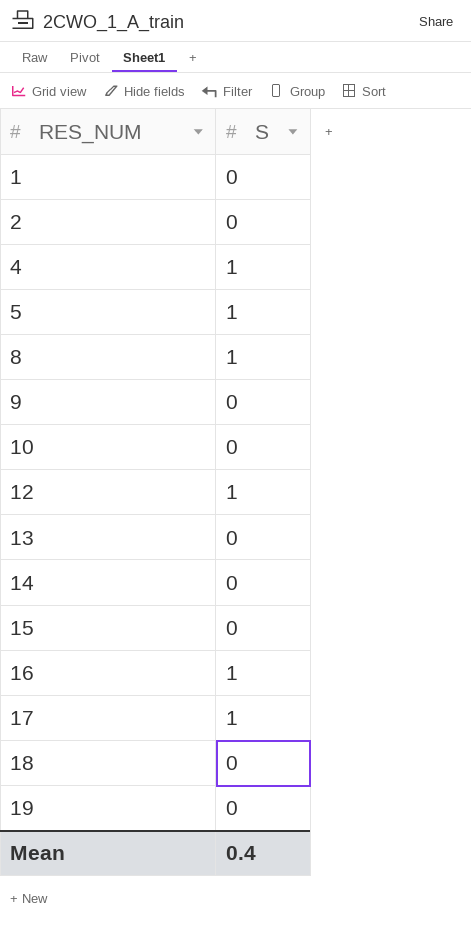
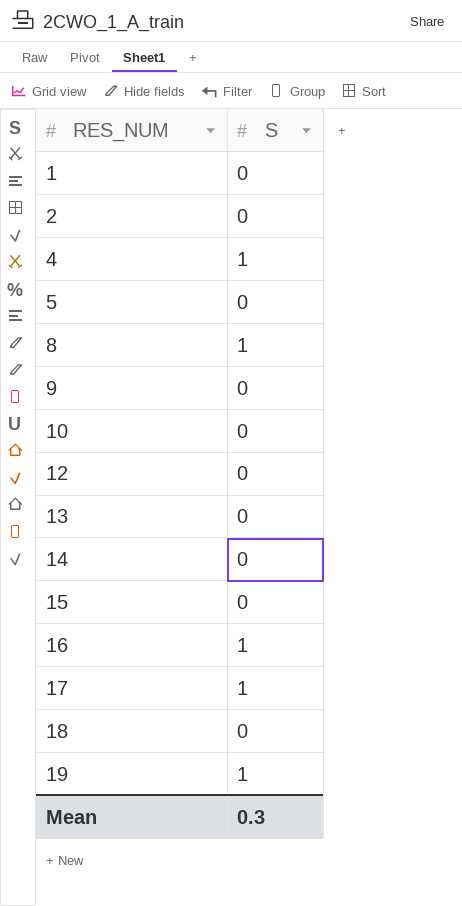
5 | S: 1 -> 0
12 | S: 1 -> 0
19 | S: 0 -> 1
Mean | S: 0.4 -> 0.3

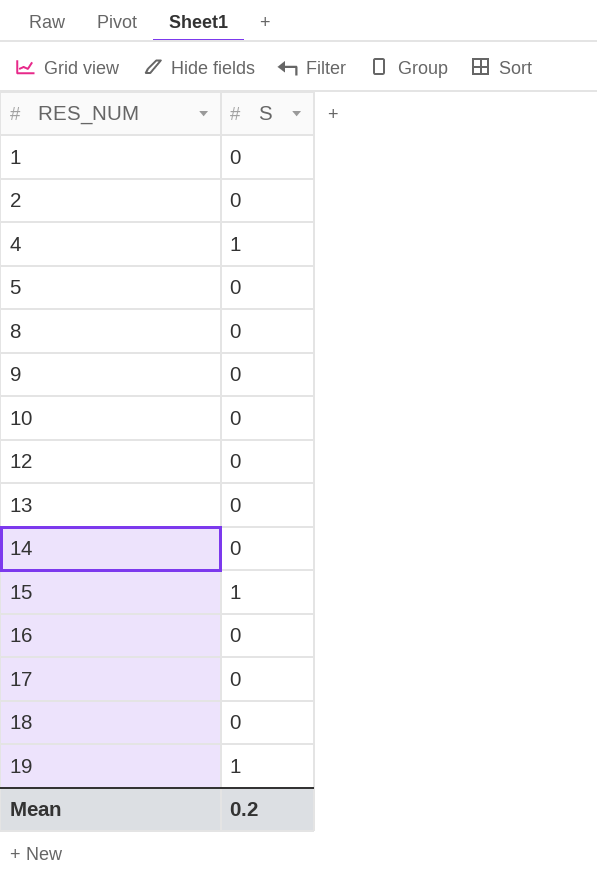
8 | S: 1 -> 0
15 | S: 0 -> 1
16 | S: 1 -> 0
17 | S: 1 -> 0
Mean | S: 0.3 -> 0.2

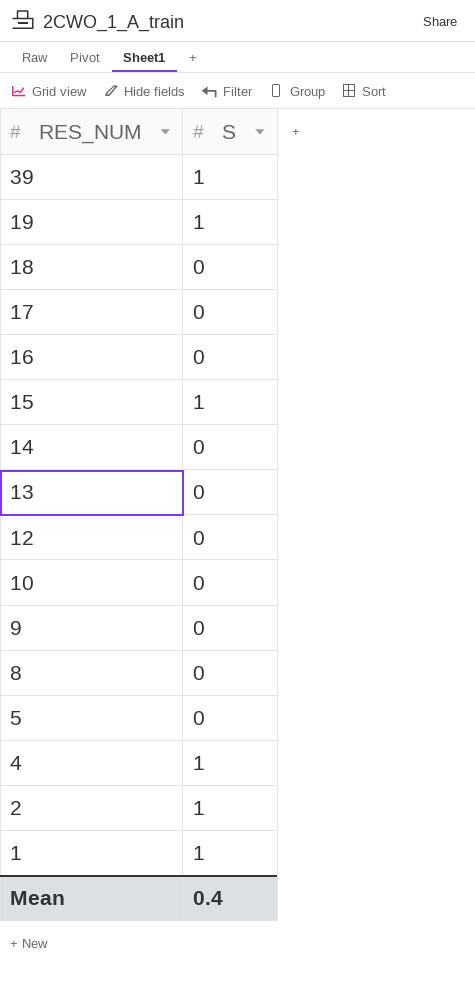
row order: RES_NUM ascending -> RES_NUM descending
row 39: none -> 1
2 | S: 0 -> 1
1 | S: 0 -> 1
Mean | S: 0.2 -> 0.4

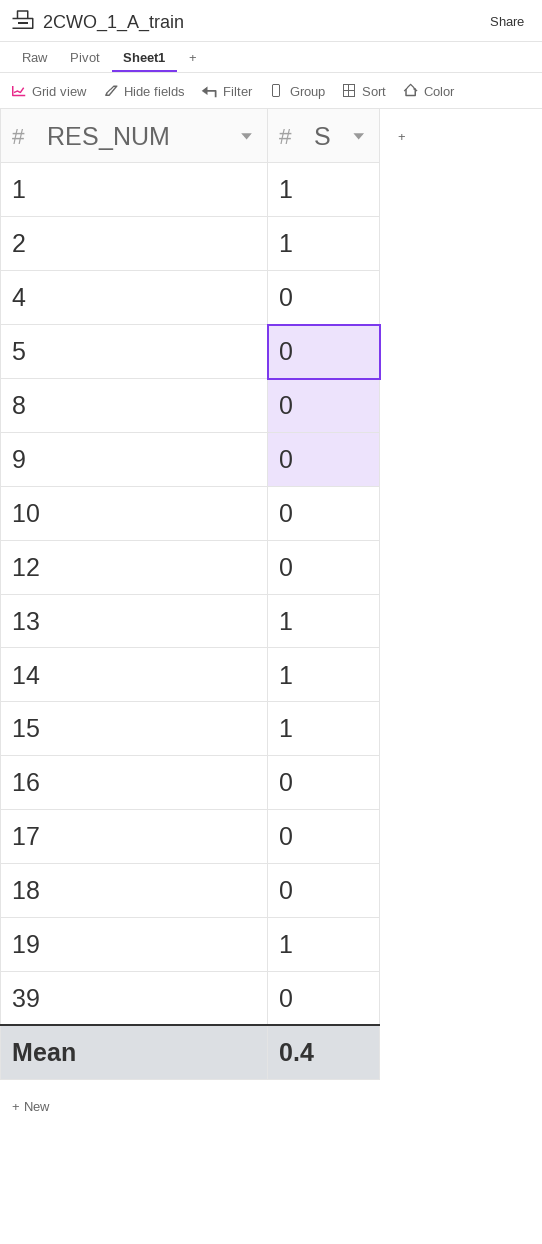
row order: RES_NUM descending -> RES_NUM ascending
4 | S: 1 -> 0
13 | S: 0 -> 1
14 | S: 0 -> 1
39 | S: 1 -> 0

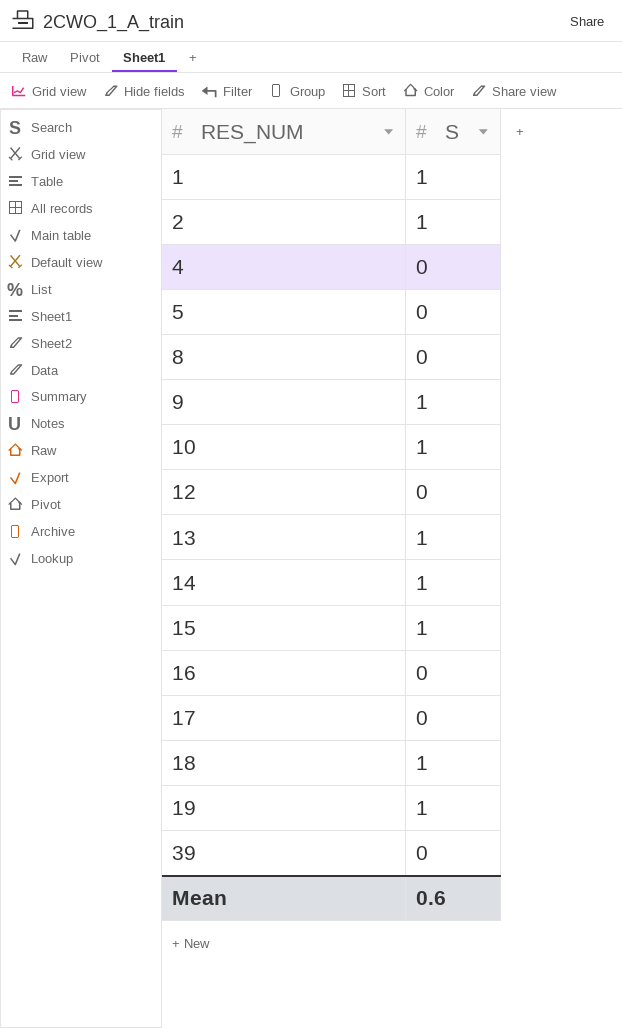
9 | S: 0 -> 1
10 | S: 0 -> 1
18 | S: 0 -> 1
Mean | S: 0.4 -> 0.6

